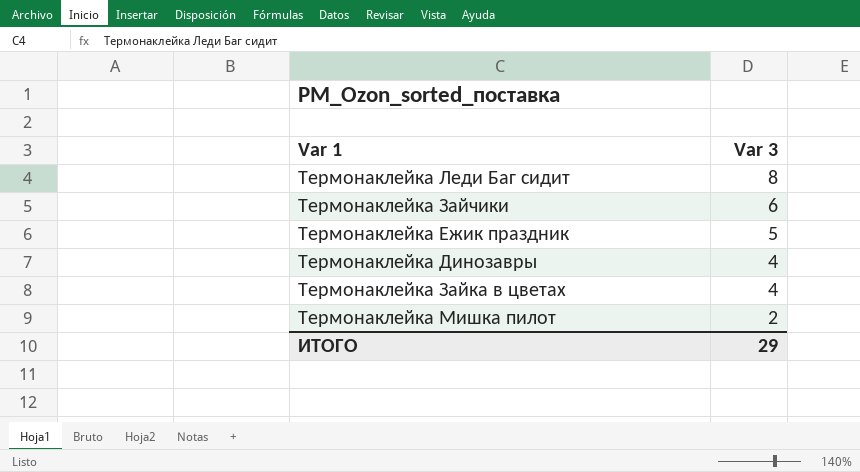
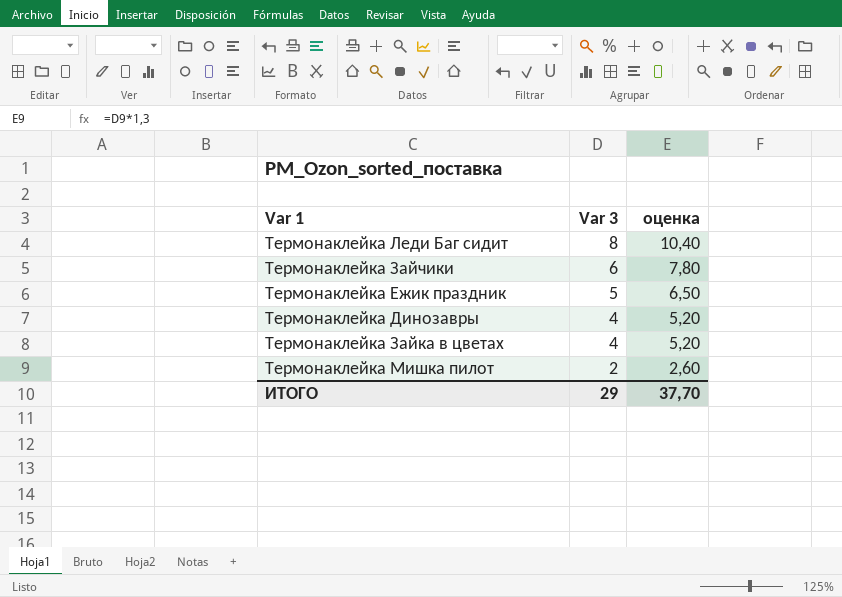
column оценка | formula: none -> [Var 3] * 1,3

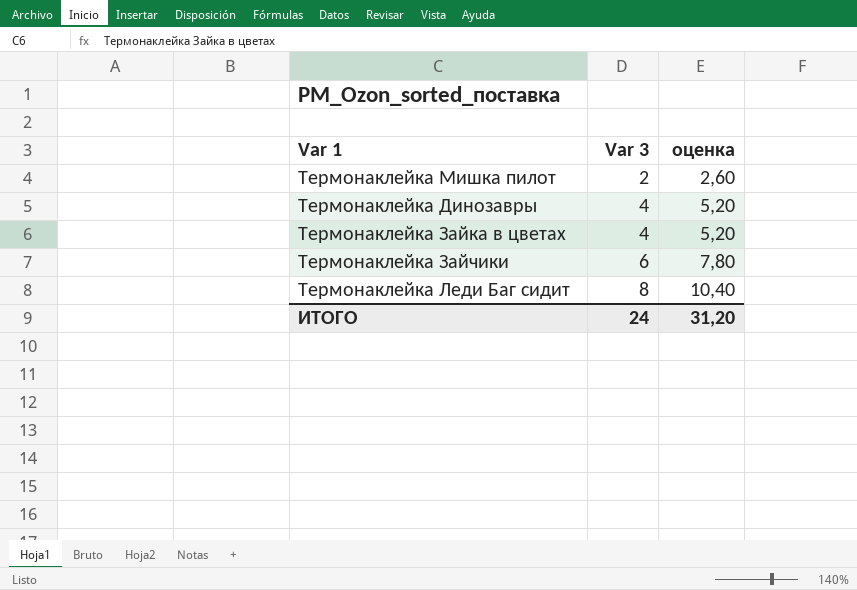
row order: Var 3 descending -> Var 3 ascending
row Термонаклейка Ежик праздник: 5 | 6,50 -> none
ИТОГО | Var 3: 29 -> 24
ИТОГО | оценка: 37,70 -> 31,20

